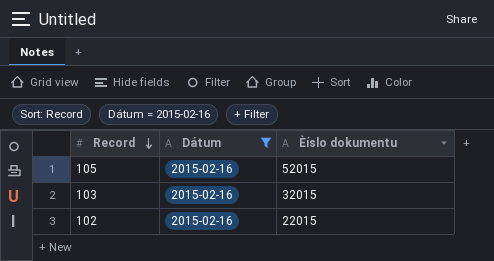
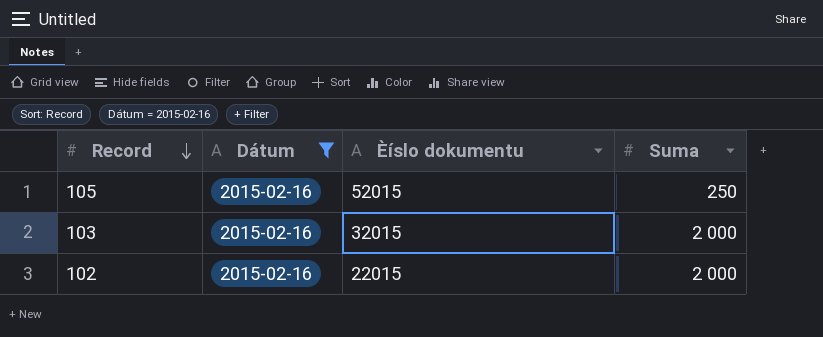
column Suma | position: none -> 4

